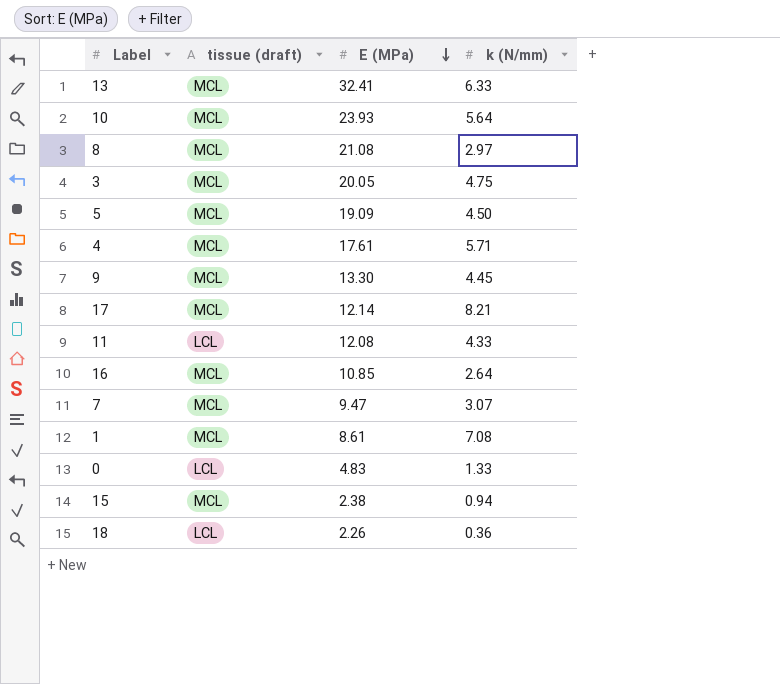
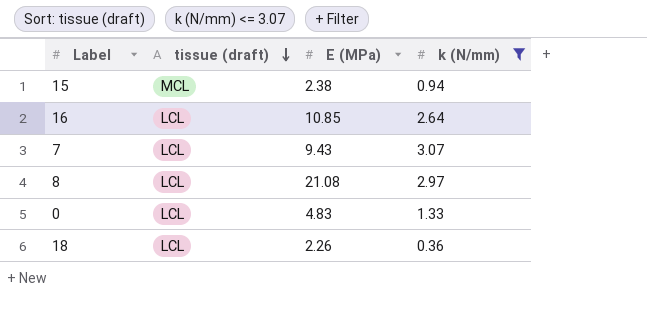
filter: none -> k (N/mm) <= 3.07
row order: E (MPa) descending -> tissue (draft) descending
16 | tissue (draft): MCL -> LCL
7 | tissue (draft): MCL -> LCL
7 | E (MPa): 9.47 -> 9.43
8 | tissue (draft): MCL -> LCL

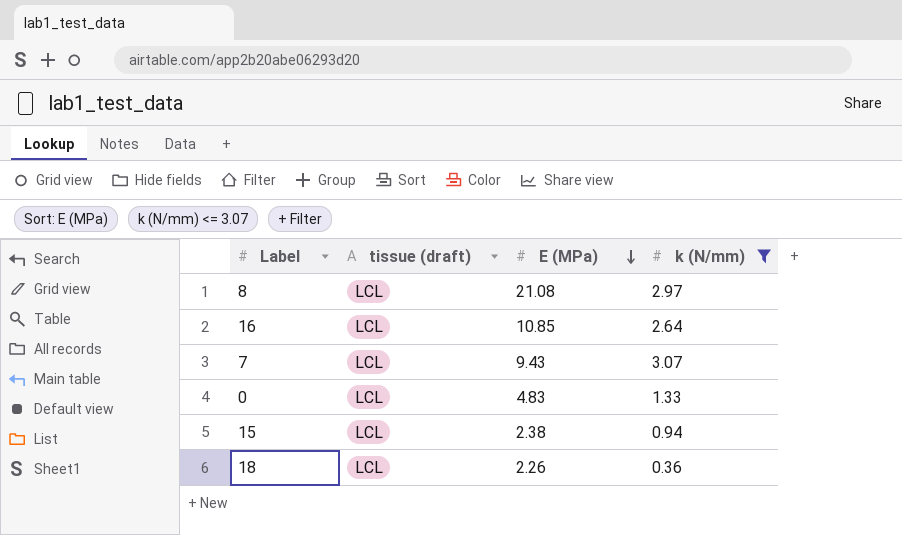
row order: tissue (draft) descending -> E (MPa) descending
15 | tissue (draft): MCL -> LCL

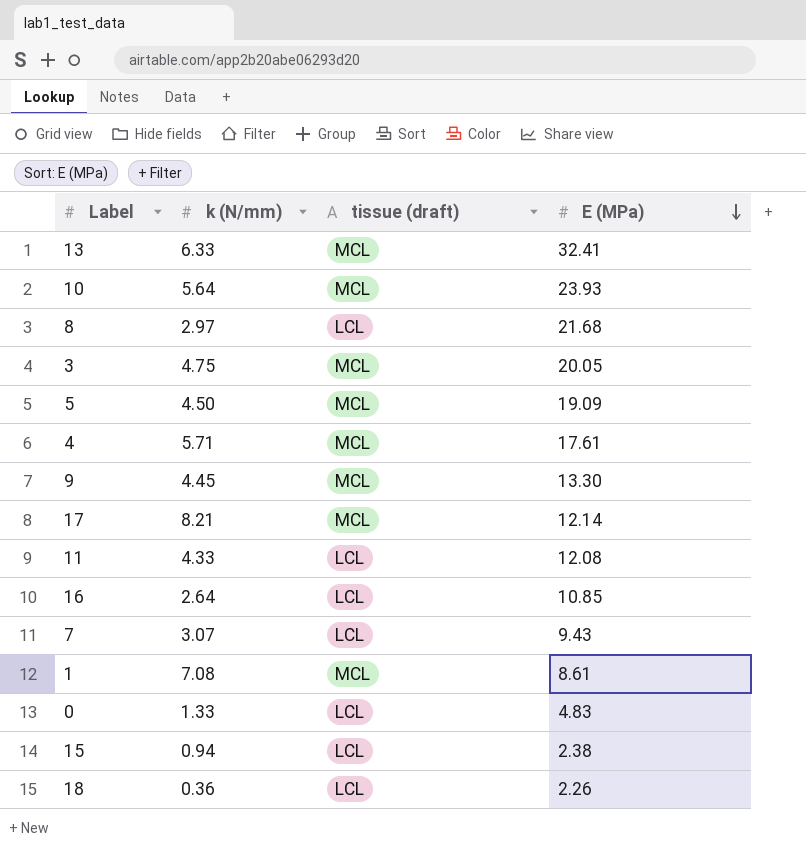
filter: k (N/mm) <= 3.07 -> none
column k (N/mm) | position: 4 -> 2
8 | E (MPa): 21.08 -> 21.68

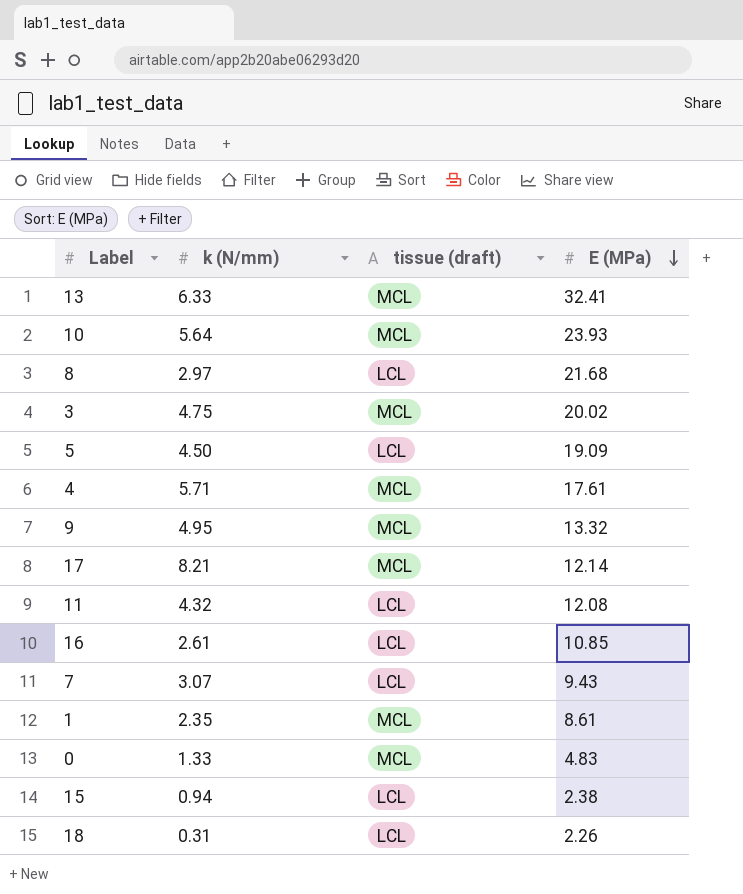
3 | E (MPa): 20.05 -> 20.02
5 | tissue (draft): MCL -> LCL
9 | k (N/mm): 4.45 -> 4.95
9 | E (MPa): 13.30 -> 13.32
11 | k (N/mm): 4.33 -> 4.32
16 | k (N/mm): 2.64 -> 2.61
1 | k (N/mm): 7.08 -> 2.35
0 | tissue (draft): LCL -> MCL
18 | k (N/mm): 0.36 -> 0.31

